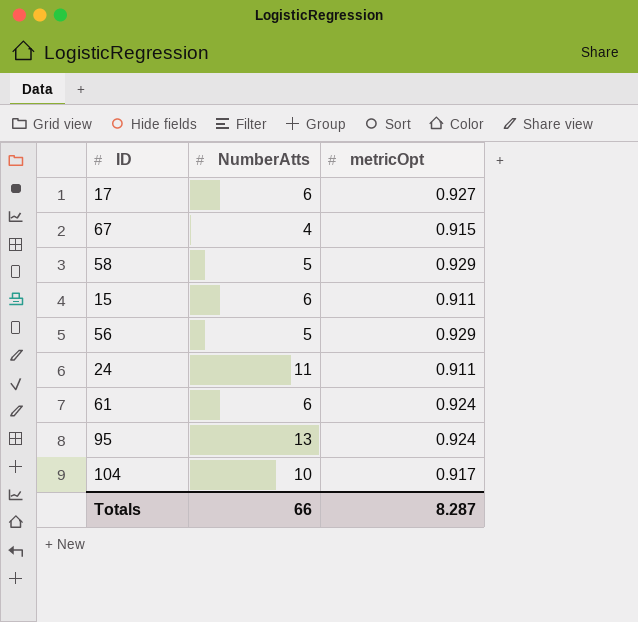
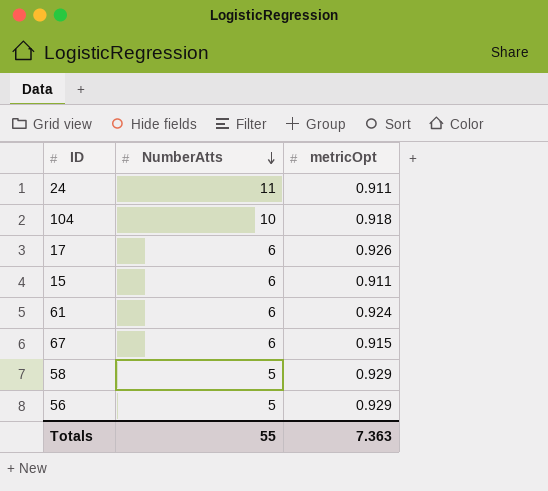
row order: none -> NumberAtts descending
row 95: 13 | 0.924 -> none
104 | metricOpt: 0.917 -> 0.918
17 | metricOpt: 0.927 -> 0.926
67 | NumberAtts: 4 -> 6
Totals | NumberAtts: 66 -> 55
Totals | metricOpt: 8.287 -> 7.363

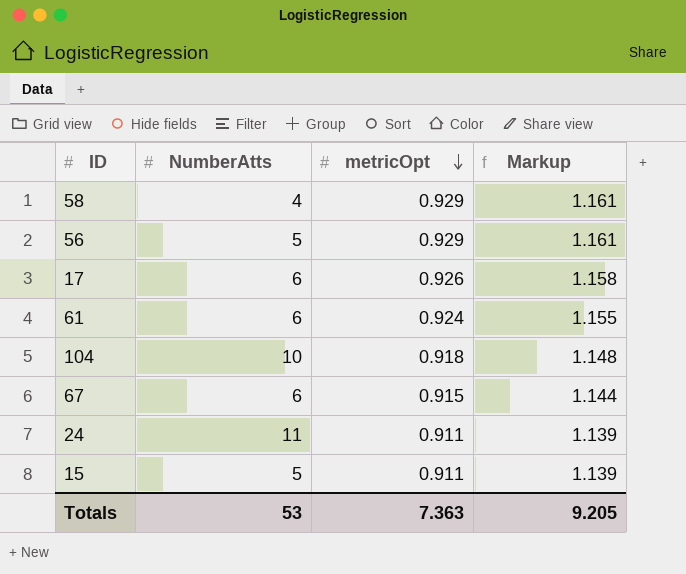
row order: NumberAtts descending -> metricOpt descending
column Markup | formula: none -> [metricOpt] * 1.25
58 | NumberAtts: 5 -> 4
15 | NumberAtts: 6 -> 5
Totals | NumberAtts: 55 -> 53

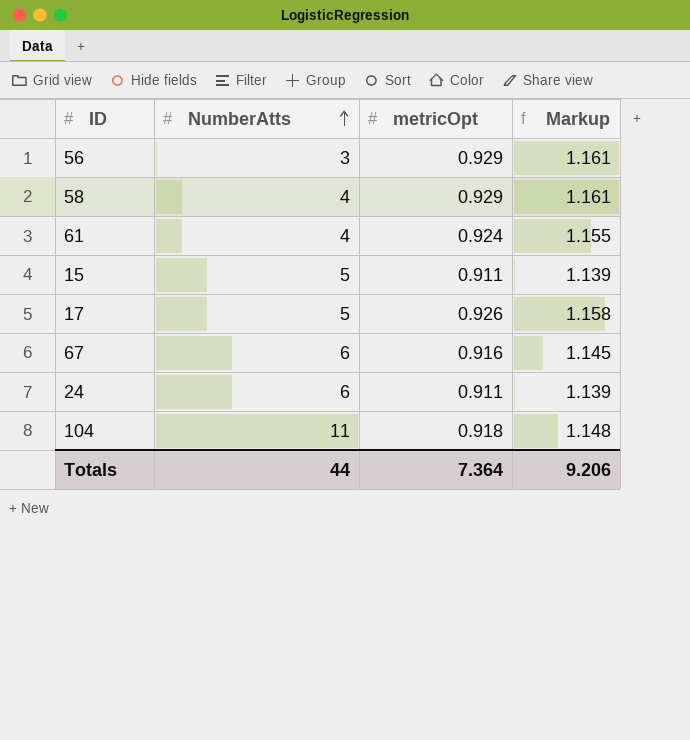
row order: metricOpt descending -> NumberAtts ascending
56 | NumberAtts: 5 -> 3
61 | NumberAtts: 6 -> 4
17 | NumberAtts: 6 -> 5
67 | metricOpt: 0.915 -> 0.916
67 | Markup: 1.144 -> 1.145
24 | NumberAtts: 11 -> 6
104 | NumberAtts: 10 -> 11
Totals | NumberAtts: 53 -> 44
Totals | metricOpt: 7.363 -> 7.364
Totals | Markup: 9.205 -> 9.206

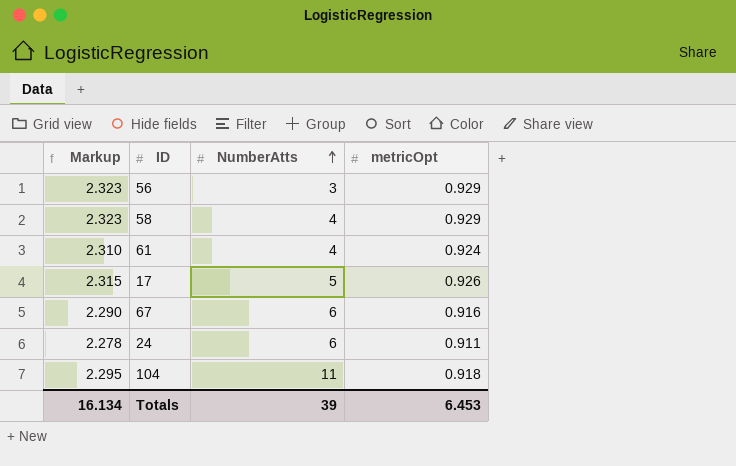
column Markup | formula: [metricOpt] * 1.25 -> [metricOpt] * 2.5
column Markup | position: 4 -> 1
row 15: 5 | 0.911 | 1.139 -> none
Totals | Markup: 9.206 -> 16.134
Totals | NumberAtts: 44 -> 39
Totals | metricOpt: 7.364 -> 6.453

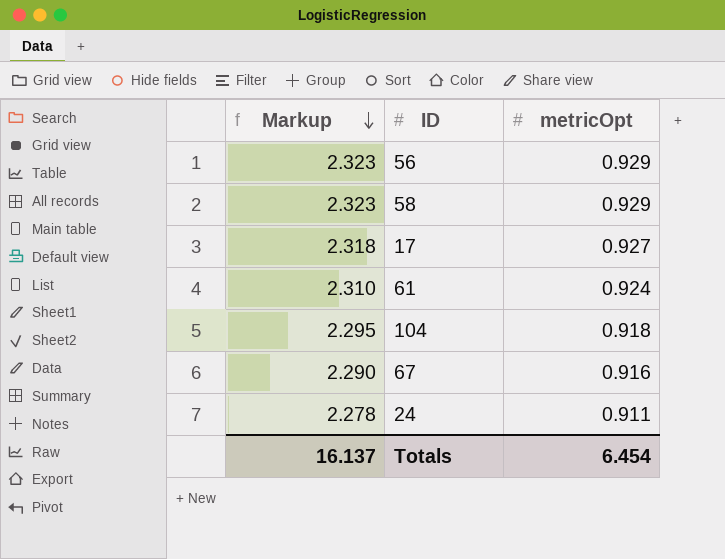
row order: NumberAtts ascending -> Markup descending
column NumberAtts | position: 3 -> none
17 | Markup: 2.315 -> 2.318
17 | metricOpt: 0.926 -> 0.927
Totals | Markup: 16.134 -> 16.137
Totals | metricOpt: 6.453 -> 6.454

